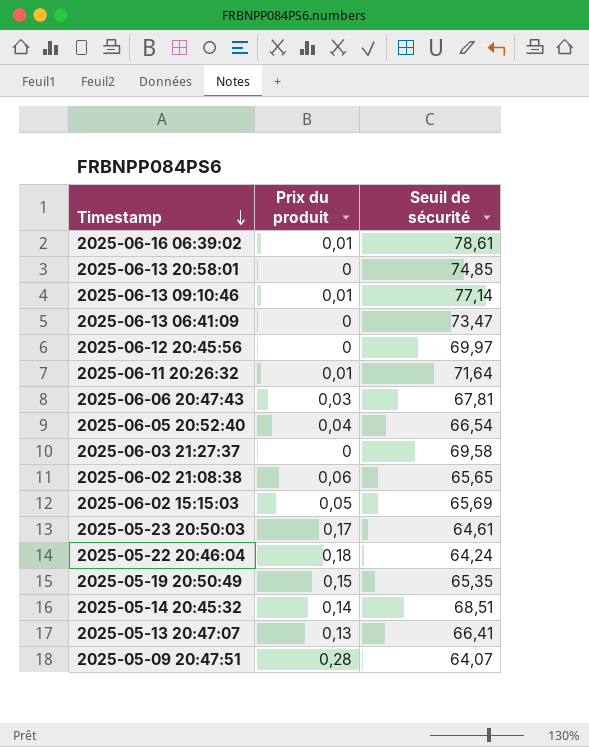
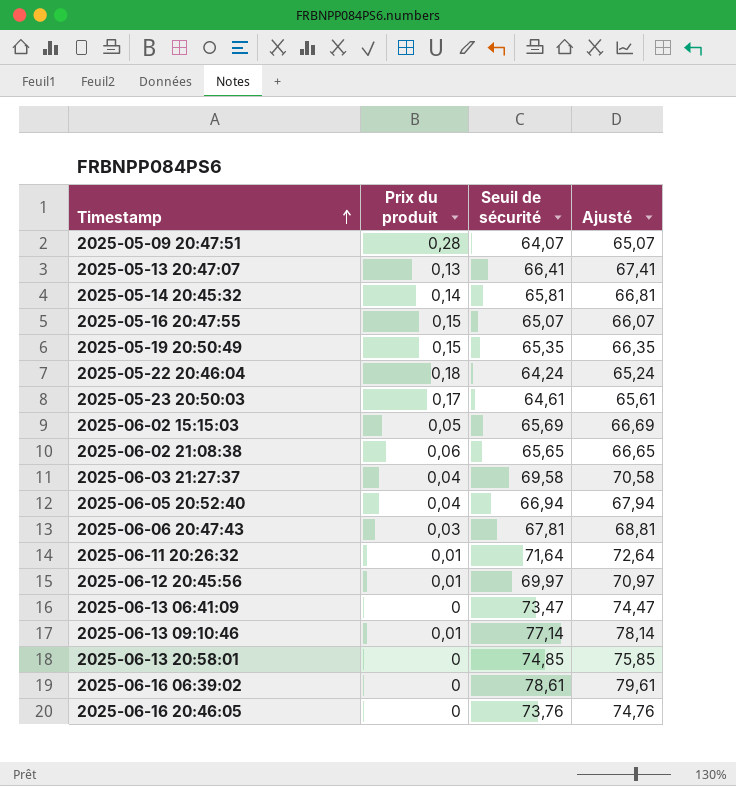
row order: Timestamp descending -> Timestamp ascending
column Ajusté | formula: none -> [Seuil de sécurité] + 1
2025-05-14 20:45:32 | Seuil de sécurité: 68,51 -> 65,81
row 2025-05-16 20:47:55: none -> 0,15 | 65,07 | 66,07
2025-06-03 21:27:37 | Prix du produit: 0 -> 0,04
2025-06-05 20:52:40 | Seuil de sécurité: 66,54 -> 66,94
2025-06-12 20:45:56 | Prix du produit: 0 -> 0,01
2025-06-16 06:39:02 | Prix du produit: 0,01 -> 0
row 2025-06-16 20:46:05: none -> 0 | 73,76 | 74,76

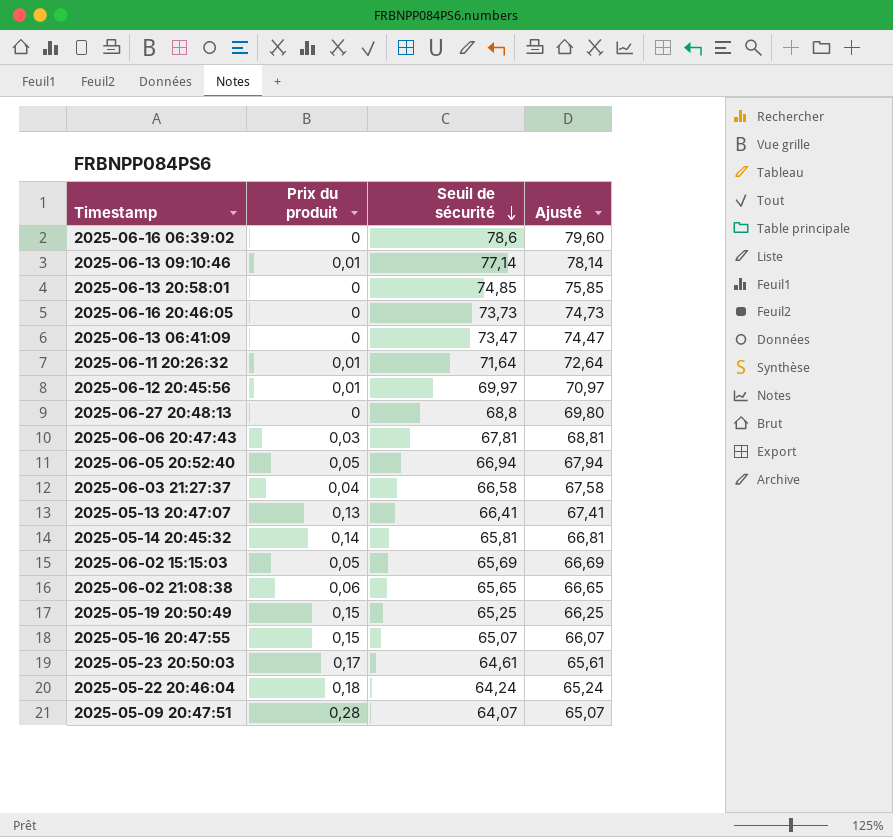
row order: Timestamp ascending -> Seuil de sécurité descending
2025-06-16 06:39:02 | Seuil de sécurité: 78,61 -> 78,6
2025-06-16 06:39:02 | Ajusté: 79,61 -> 79,60
2025-06-16 20:46:05 | Seuil de sécurité: 73,76 -> 73,73
2025-06-16 20:46:05 | Ajusté: 74,76 -> 74,73
row 2025-06-27 20:48:13: none -> 0 | 68,8 | 69,80
2025-06-05 20:52:40 | Prix du produit: 0,04 -> 0,05
2025-06-03 21:27:37 | Seuil de sécurité: 69,58 -> 66,58
2025-06-03 21:27:37 | Ajusté: 70,58 -> 67,58
2025-05-19 20:50:49 | Seuil de sécurité: 65,35 -> 65,25
2025-05-19 20:50:49 | Ajusté: 66,35 -> 66,25

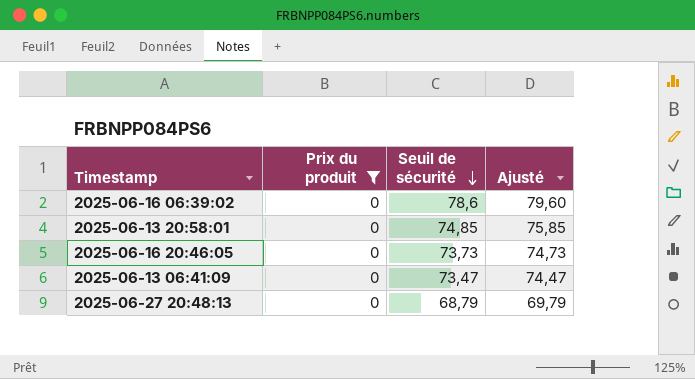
filter: none -> Prix du produit = 0
2025-06-27 20:48:13 | Seuil de sécurité: 68,8 -> 68,79
2025-06-27 20:48:13 | Ajusté: 69,80 -> 69,79

